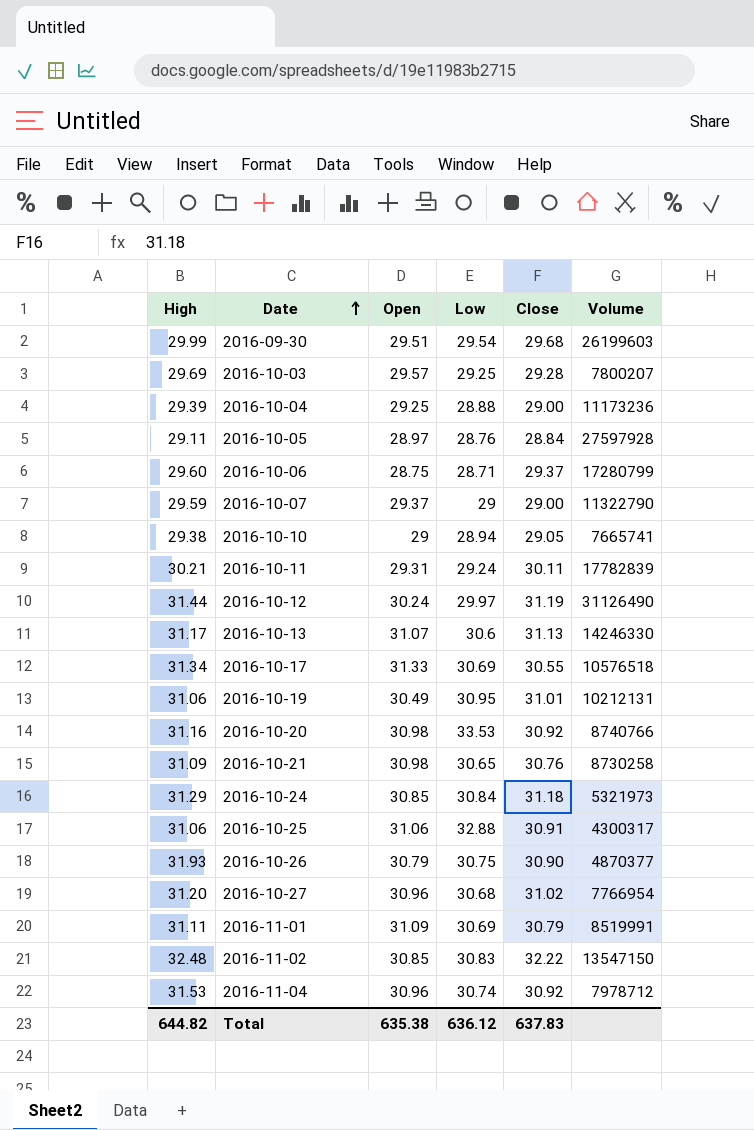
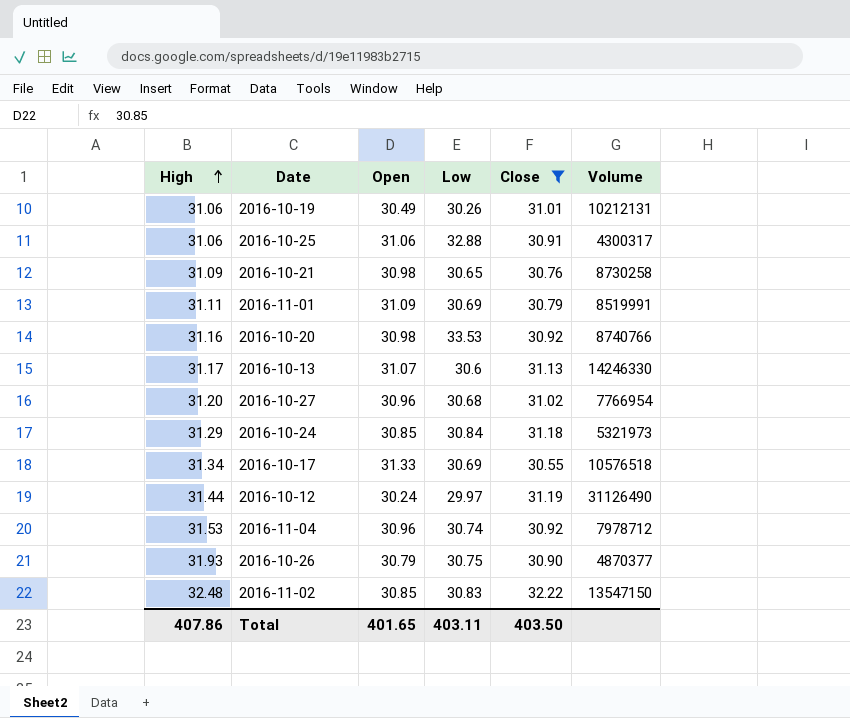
filter: none -> Close >= 30.55
row order: Date ascending -> High ascending
2016-10-19 | Low: 30.95 -> 30.26
Total | High: 644.82 -> 407.86
Total | Open: 635.38 -> 401.65
Total | Low: 636.12 -> 403.11
Total | Close: 637.83 -> 403.50

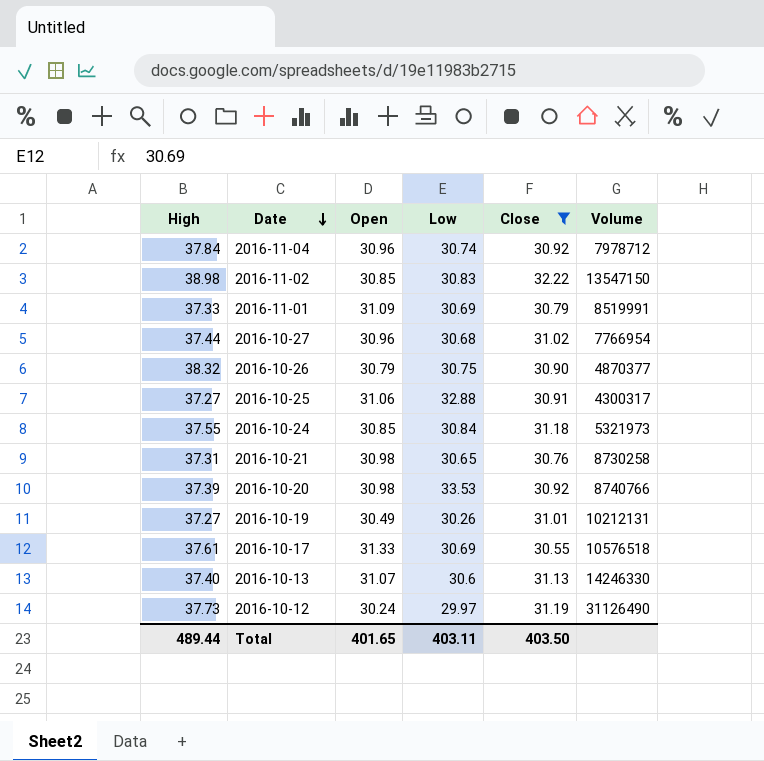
row order: High ascending -> Date descending
2016-11-04 | High: 31.53 -> 37.84
2016-11-02 | High: 32.48 -> 38.98
2016-11-01 | High: 31.11 -> 37.33
2016-10-27 | High: 31.20 -> 37.44
2016-10-26 | High: 31.93 -> 38.32
2016-10-25 | High: 31.06 -> 37.27
2016-10-24 | High: 31.29 -> 37.55
2016-10-21 | High: 31.09 -> 37.31
2016-10-20 | High: 31.16 -> 37.39
2016-10-19 | High: 31.06 -> 37.27
2016-10-17 | High: 31.34 -> 37.61
2016-10-13 | High: 31.17 -> 37.40
2016-10-12 | High: 31.44 -> 37.73
Total | High: 407.86 -> 489.44

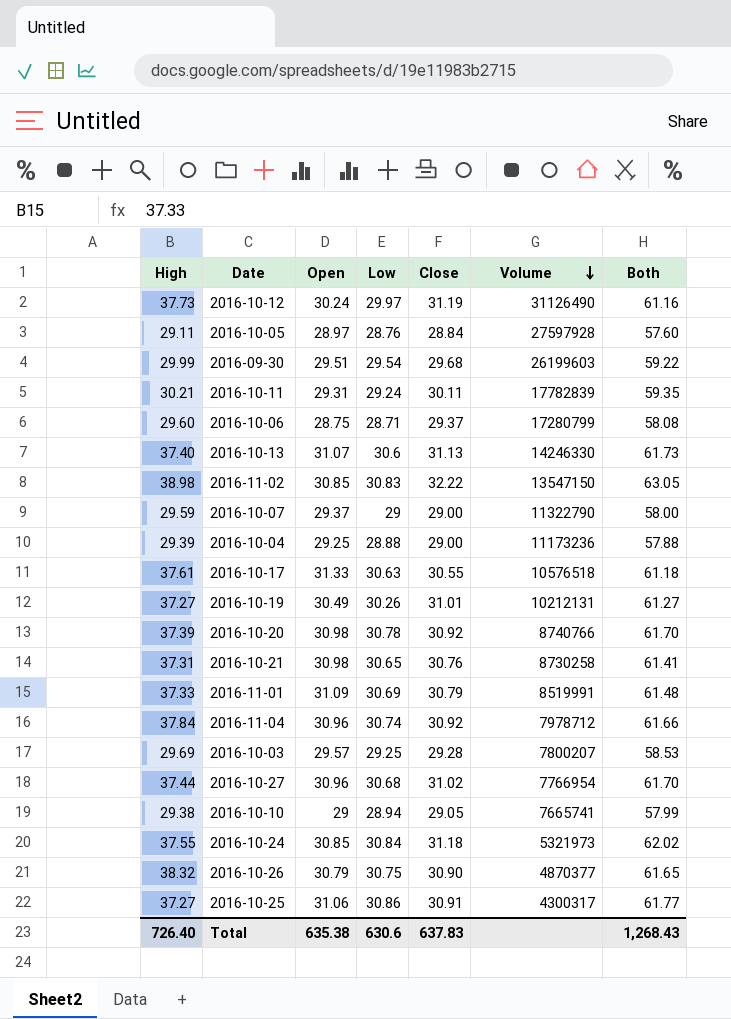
filter: Close >= 30.55 -> none
row order: Date descending -> Volume descending
column Both | formula: none -> [Low] + [Close]
2016-10-17 | Low: 30.69 -> 30.63
2016-10-20 | Low: 33.53 -> 30.78
2016-10-25 | Low: 32.88 -> 30.86
Total | High: 489.44 -> 726.40
Total | Open: 401.65 -> 635.38
Total | Low: 403.11 -> 630.6
Total | Close: 403.50 -> 637.83

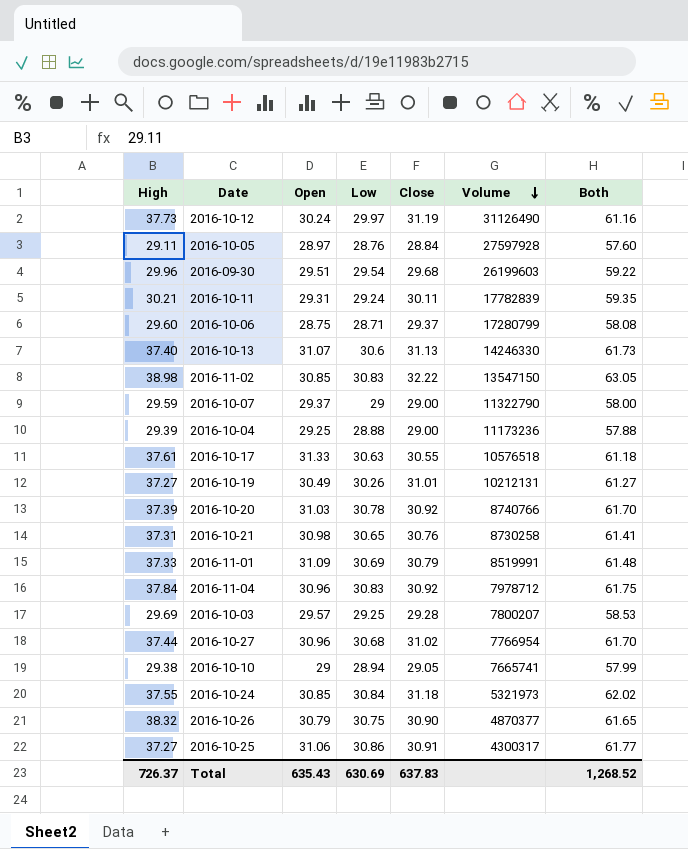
2016-09-30 | High: 29.99 -> 29.96
2016-10-20 | Open: 30.98 -> 31.03
2016-11-04 | Low: 30.74 -> 30.83
2016-11-04 | Both: 61.66 -> 61.75
Total | High: 726.40 -> 726.37
Total | Open: 635.38 -> 635.43
Total | Low: 630.6 -> 630.69
Total | Both: 1,268.43 -> 1,268.52

